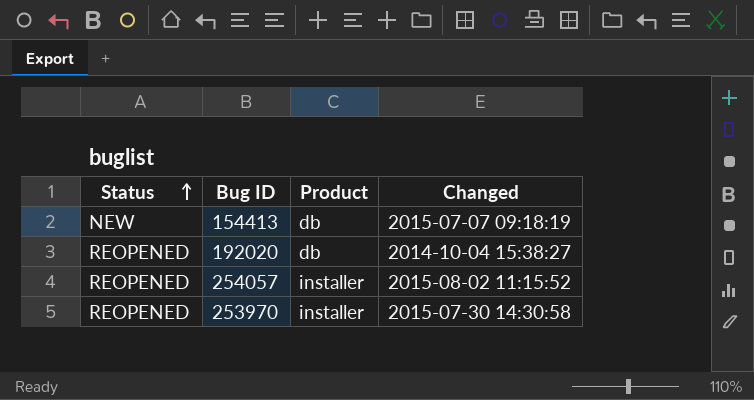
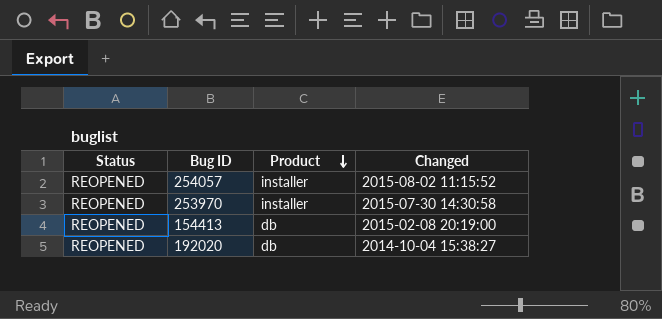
row order: Status ascending -> Product descending
154413 | Status: NEW -> REOPENED
154413 | Changed: 2015-07-07 09:18:19 -> 2015-02-08 20:19:00

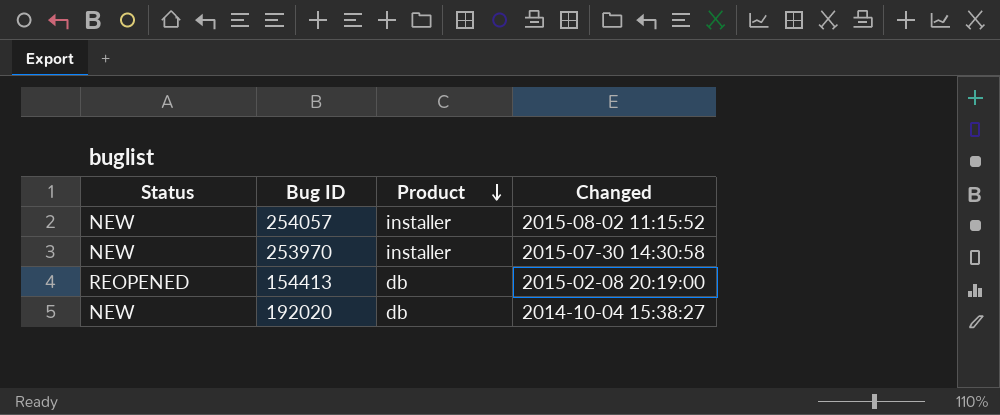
254057 | Status: REOPENED -> NEW
253970 | Status: REOPENED -> NEW
192020 | Status: REOPENED -> NEW

